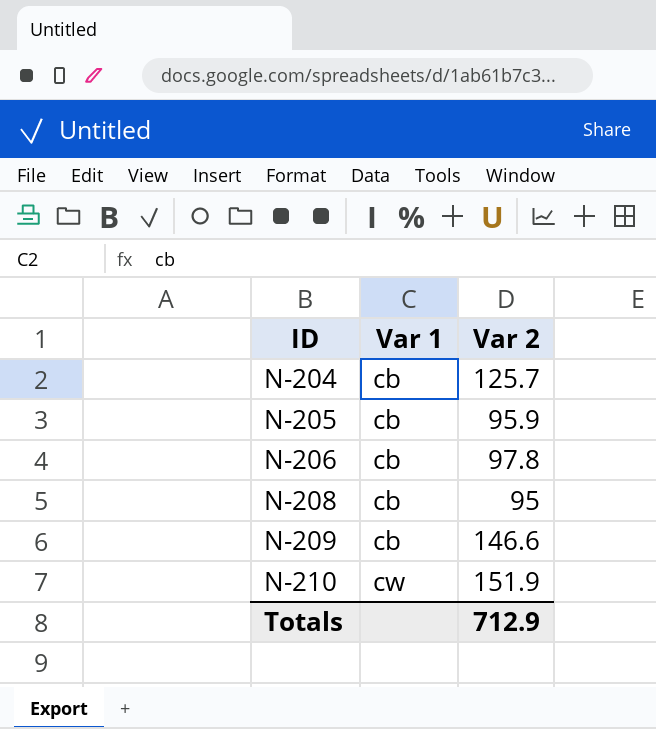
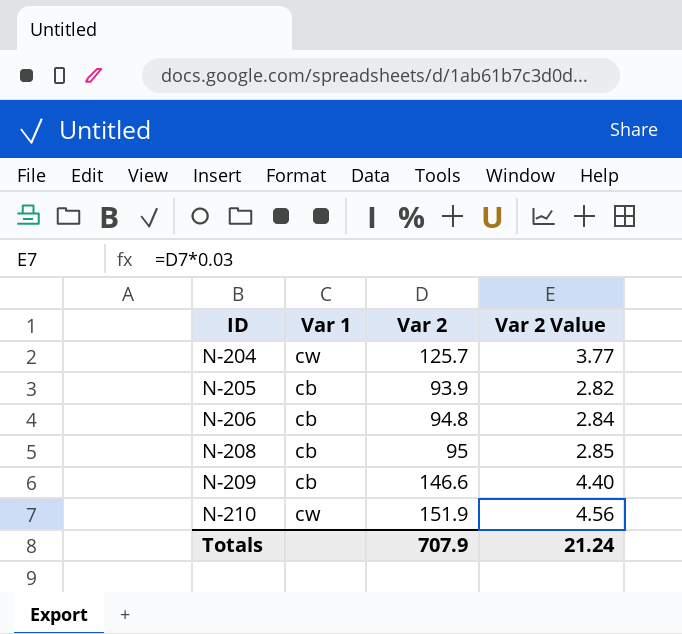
column Var 2 Value | formula: none -> [Var 2] * 0.03
N-204 | Var 1: cb -> cw
N-205 | Var 2: 95.9 -> 93.9
N-206 | Var 2: 97.8 -> 94.8
Totals | Var 2: 712.9 -> 707.9

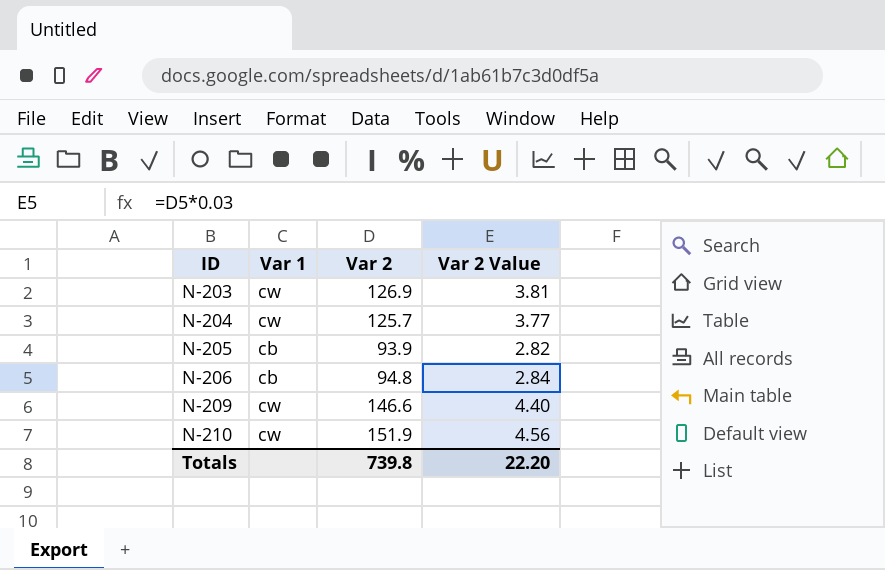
row N-208: cb | 95 | 2.85 -> none
row N-203: none -> cw | 126.9 | 3.81
N-209 | Var 1: cb -> cw
Totals | Var 2: 707.9 -> 739.8
Totals | Var 2 Value: 21.24 -> 22.20

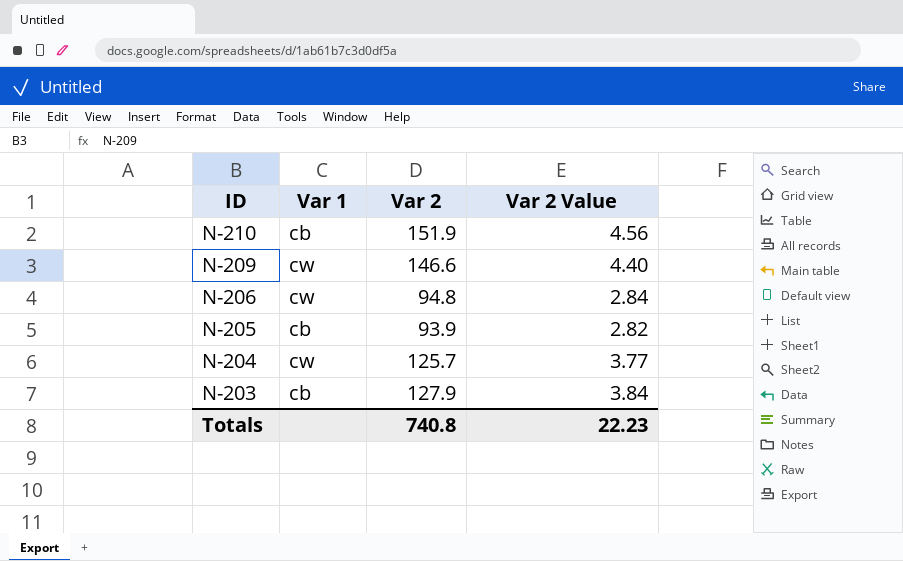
row order: ID ascending -> ID descending
N-210 | Var 1: cw -> cb
N-206 | Var 1: cb -> cw
N-203 | Var 1: cw -> cb
N-203 | Var 2: 126.9 -> 127.9
N-203 | Var 2 Value: 3.81 -> 3.84
Totals | Var 2: 739.8 -> 740.8
Totals | Var 2 Value: 22.20 -> 22.23

